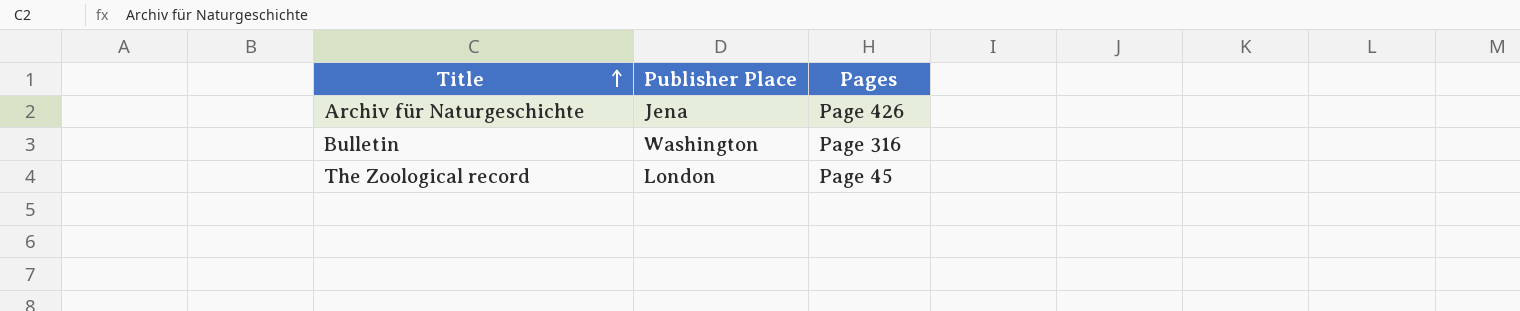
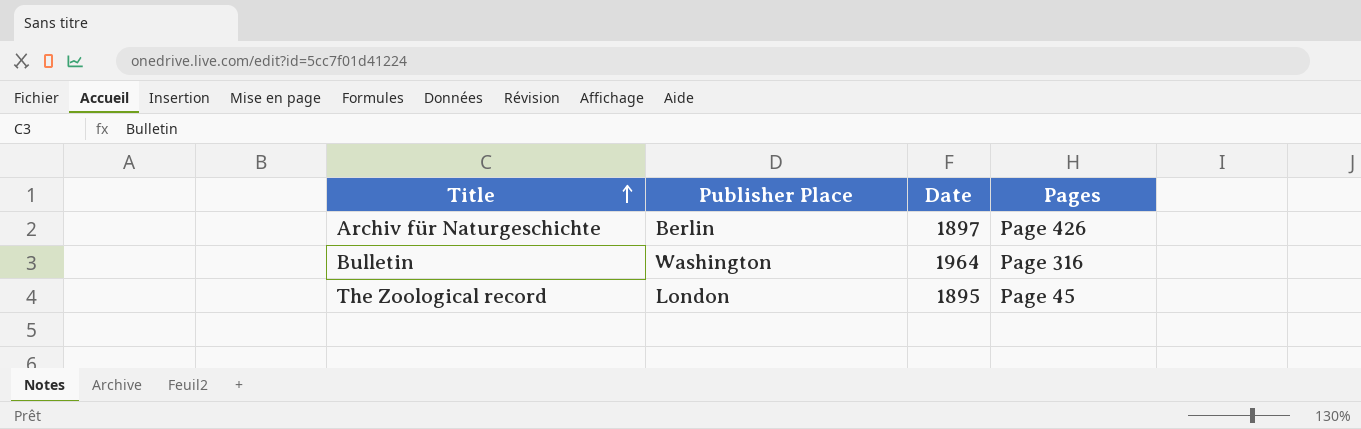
column Date | position: none -> 3
Archiv für Naturgeschichte | Publisher Place: Jena -> Berlin

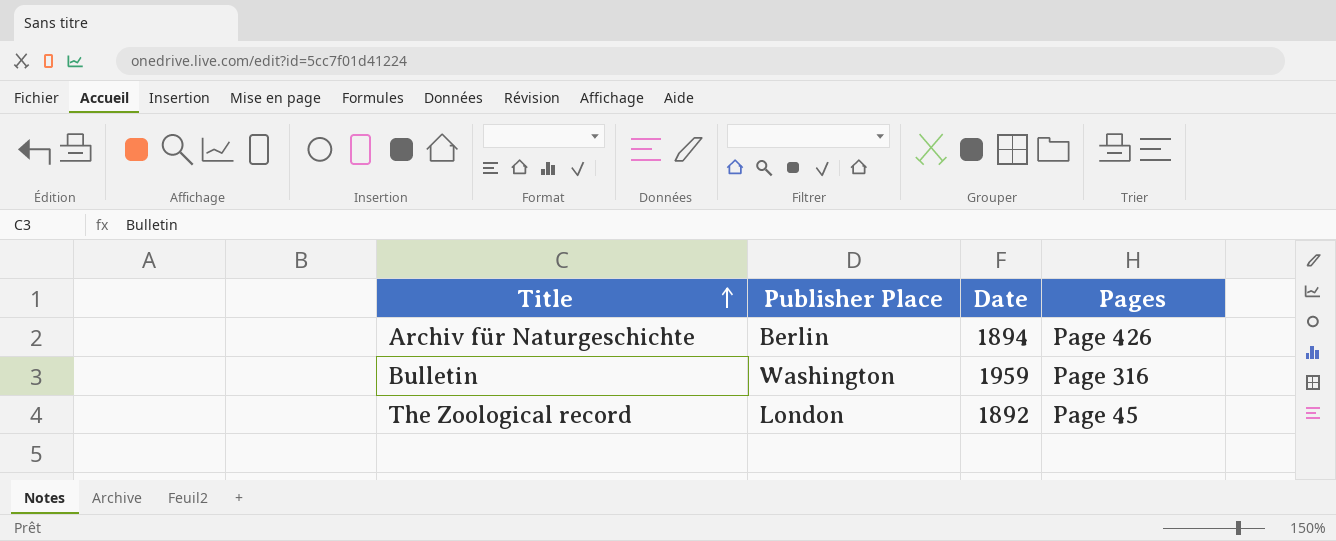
Archiv für Naturgeschichte | Date: 1897 -> 1894
Bulletin | Date: 1964 -> 1959
The Zoological record | Date: 1895 -> 1892

